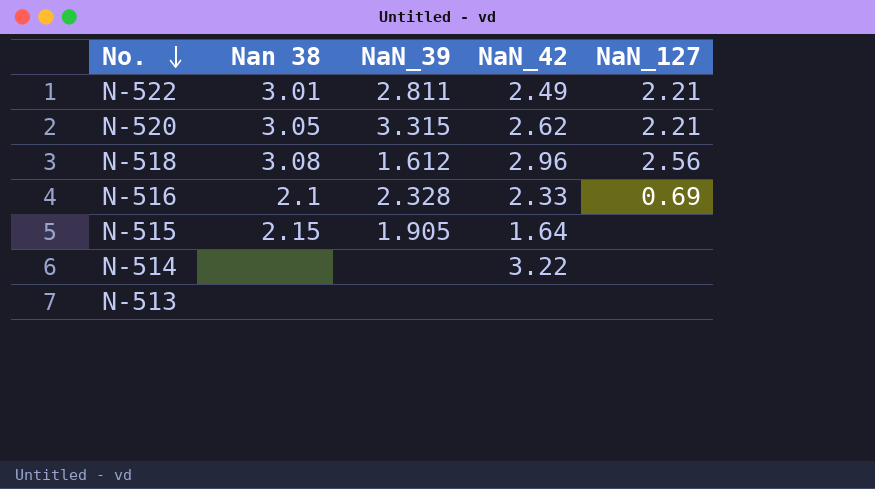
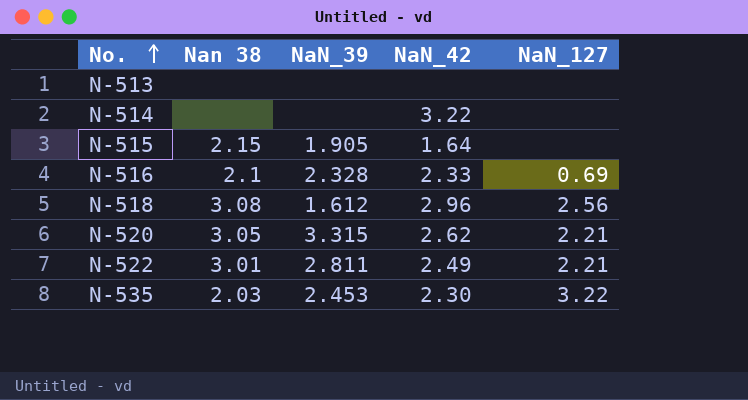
row order: No. descending -> No. ascending
row N-535: none -> 2.03 | 2.453 | 2.30 | 3.22

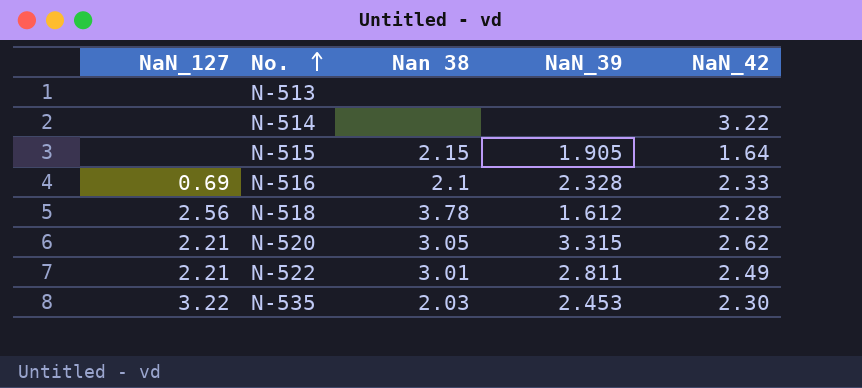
column NaN_127 | position: 5 -> 1
N-518 | Nan 38: 3.08 -> 3.78
N-518 | NaN_42: 2.96 -> 2.28

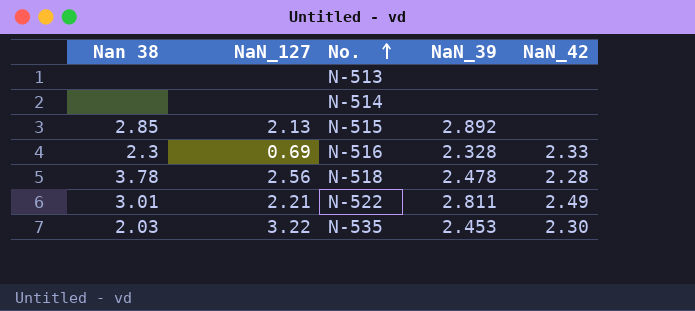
column Nan 38 | position: 3 -> 1
row N-520: 2.21 | 3.05 | 3.315 | 2.62 -> none
N-514 | NaN_42: 3.22 -> none
N-515 | Nan 38: 2.15 -> 2.85
N-515 | NaN_127: none -> 2.13
N-515 | NaN_39: 1.905 -> 2.892
N-515 | NaN_42: 1.64 -> none
N-516 | Nan 38: 2.1 -> 2.3
N-518 | NaN_39: 1.612 -> 2.478

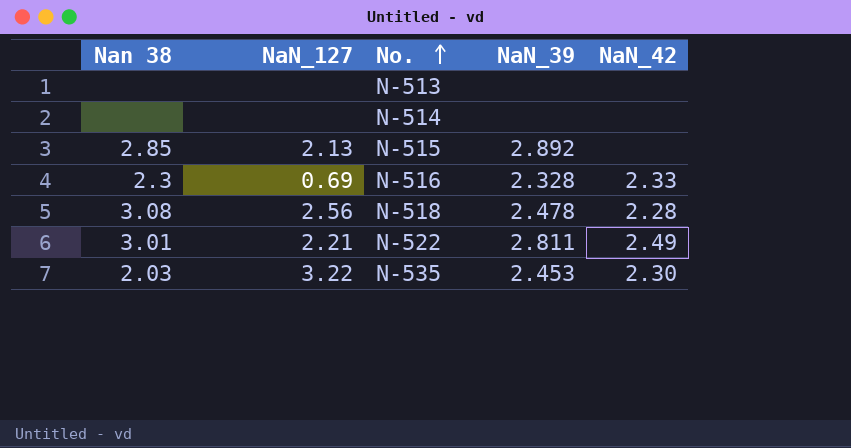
N-518 | Nan 38: 3.78 -> 3.08

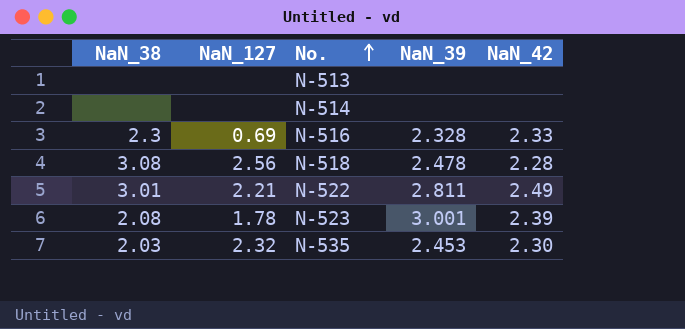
column name: Nan 38 -> NaN_38
row N-515: 2.85 | 2.13 | 2.892 | none -> none
row N-523: none -> 2.08 | 1.78 | 3.001 | 2.39
N-535 | NaN_127: 3.22 -> 2.32

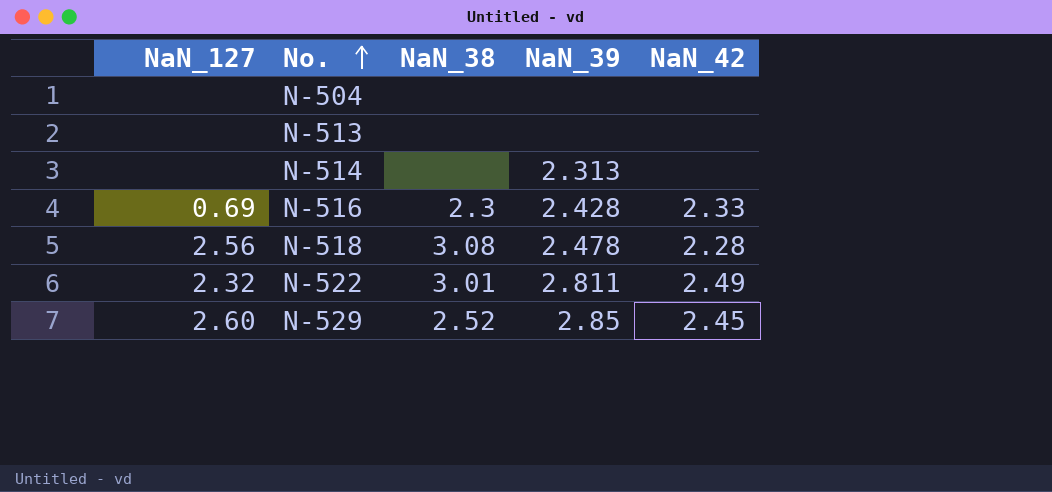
column NaN_38 | position: 1 -> 3
row N-523: 2.08 | 1.78 | 3.001 | 2.39 -> none
row N-535: 2.03 | 2.32 | 2.453 | 2.30 -> none
row N-504: none -> none | none | none | none
N-514 | NaN_39: none -> 2.313
N-516 | NaN_39: 2.328 -> 2.428
N-522 | NaN_127: 2.21 -> 2.32
row N-529: none -> 2.60 | 2.52 | 2.85 | 2.45

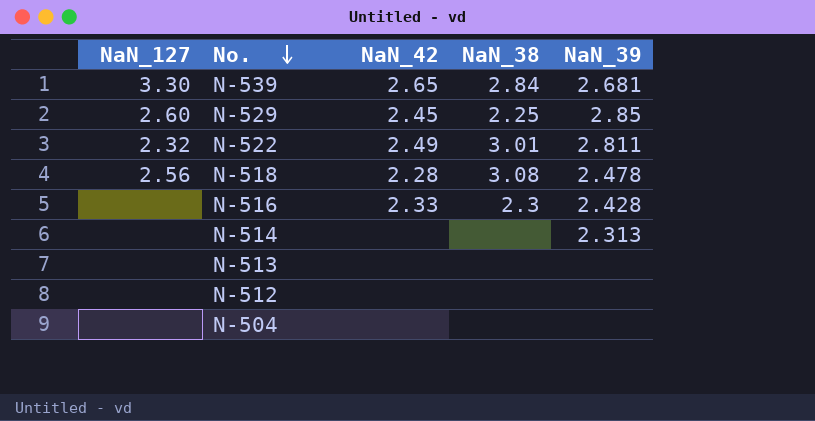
row order: No. ascending -> No. descending
column NaN_42 | position: 5 -> 3
row N-539: none -> 3.30 | 2.65 | 2.84 | 2.681
N-529 | NaN_38: 2.52 -> 2.25
N-516 | NaN_127: 0.69 -> none
row N-512: none -> none | none | none | none

